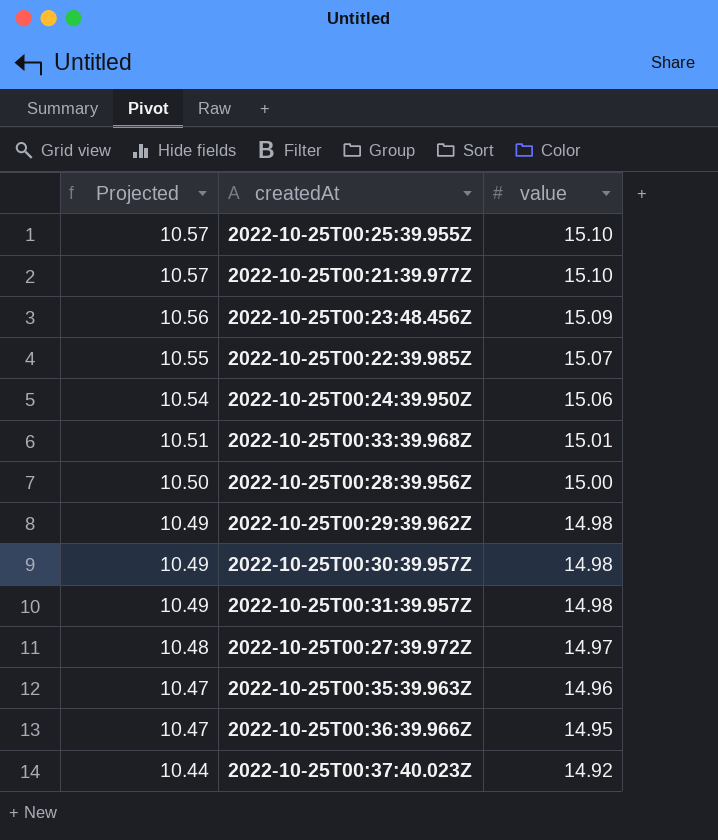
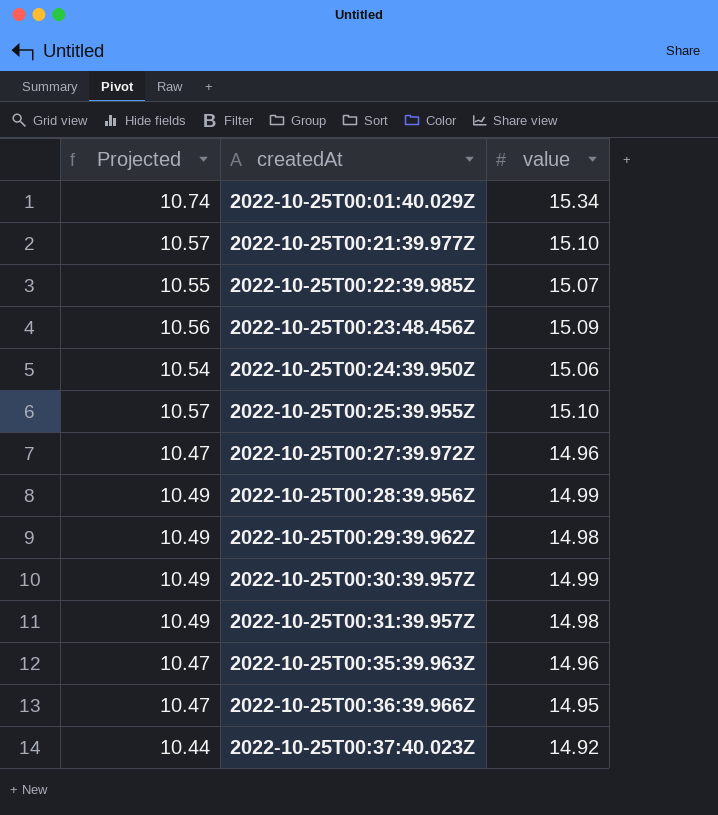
row order: Projected descending -> createdAt ascending
row 2022-10-25T00:33:39.968Z: 10.51 | 15.01 -> none
row 2022-10-25T00:01:40.029Z: none -> 10.74 | 15.34
2022-10-25T00:27:39.972Z | Projected: 10.48 -> 10.47
2022-10-25T00:27:39.972Z | value: 14.97 -> 14.96
2022-10-25T00:28:39.956Z | Projected: 10.50 -> 10.49
2022-10-25T00:28:39.956Z | value: 15.00 -> 14.99
2022-10-25T00:30:39.957Z | value: 14.98 -> 14.99

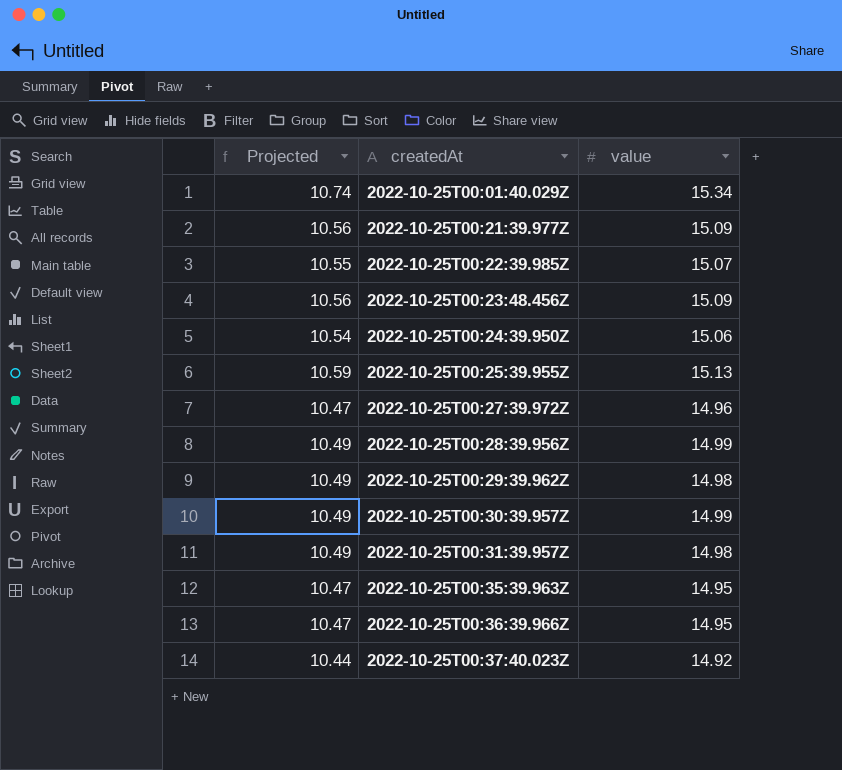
2022-10-25T00:21:39.977Z | Projected: 10.57 -> 10.56
2022-10-25T00:21:39.977Z | value: 15.10 -> 15.09
2022-10-25T00:25:39.955Z | Projected: 10.57 -> 10.59
2022-10-25T00:25:39.955Z | value: 15.10 -> 15.13
2022-10-25T00:35:39.963Z | value: 14.96 -> 14.95

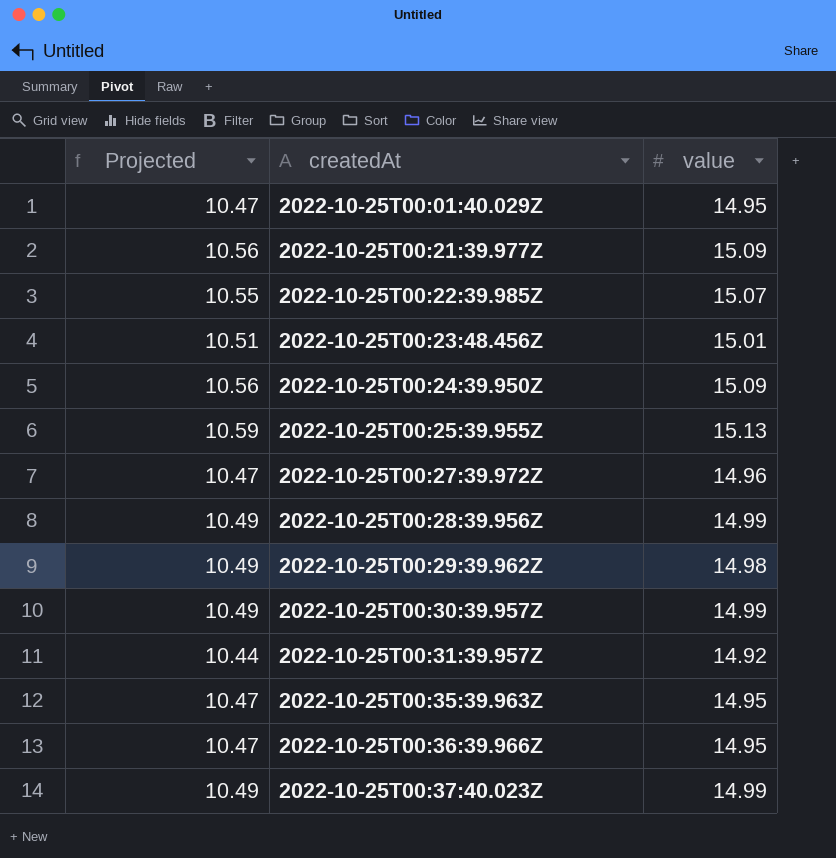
2022-10-25T00:01:40.029Z | Projected: 10.74 -> 10.47
2022-10-25T00:01:40.029Z | value: 15.34 -> 14.95
2022-10-25T00:23:48.456Z | Projected: 10.56 -> 10.51
2022-10-25T00:23:48.456Z | value: 15.09 -> 15.01
2022-10-25T00:24:39.950Z | Projected: 10.54 -> 10.56
2022-10-25T00:24:39.950Z | value: 15.06 -> 15.09
2022-10-25T00:31:39.957Z | Projected: 10.49 -> 10.44
2022-10-25T00:31:39.957Z | value: 14.98 -> 14.92
2022-10-25T00:37:40.023Z | Projected: 10.44 -> 10.49
2022-10-25T00:37:40.023Z | value: 14.92 -> 14.99

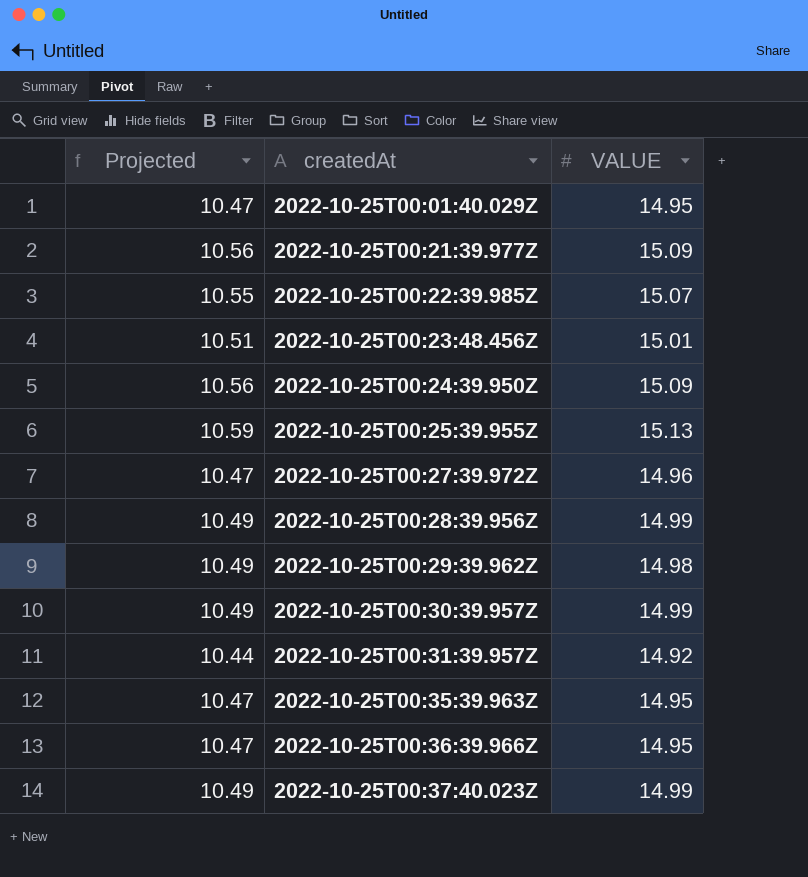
column name: value -> VALUE

